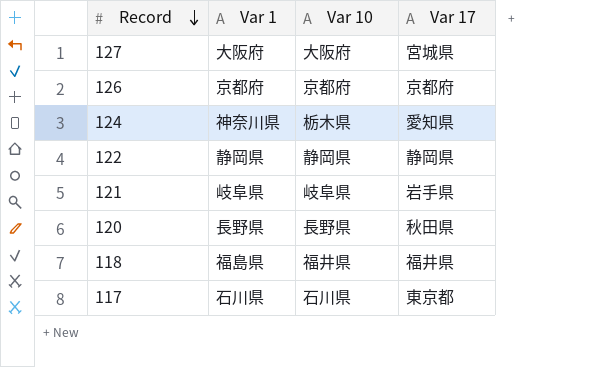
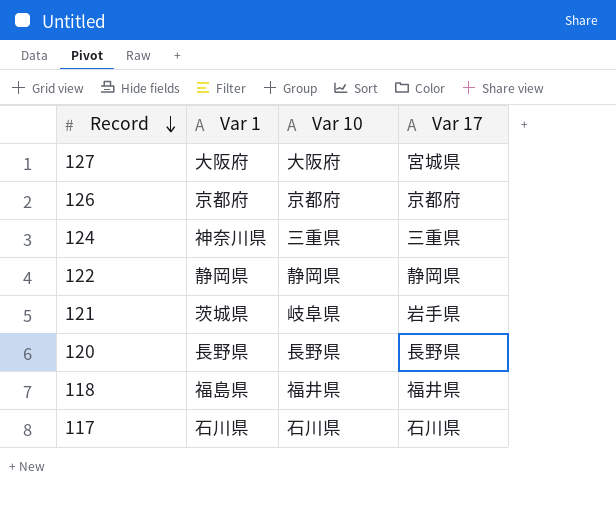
124 | Var 10: 栃木県 -> 三重県
124 | Var 17: 愛知県 -> 三重県
121 | Var 1: 岐阜県 -> 茨城県
120 | Var 17: 秋田県 -> 長野県
117 | Var 17: 東京都 -> 石川県

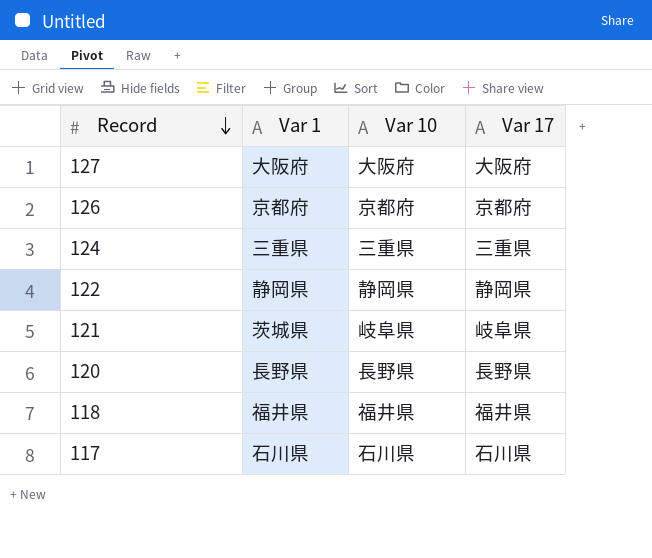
127 | Var 17: 宮城県 -> 大阪府
124 | Var 1: 神奈川県 -> 三重県
121 | Var 17: 岩手県 -> 岐阜県
118 | Var 1: 福島県 -> 福井県

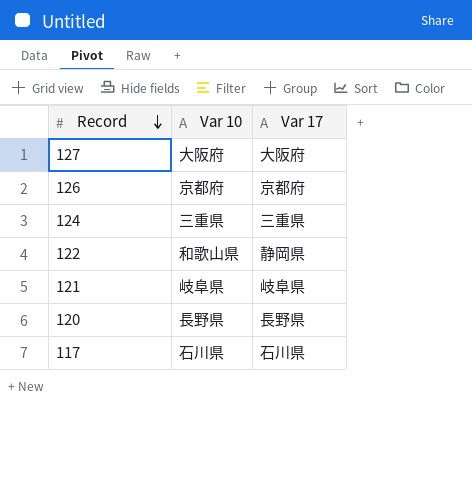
column Var 1 | position: 2 -> none
row 118: 福井県 | 福井県 | 福井県 -> none
122 | Var 10: 静岡県 -> 和歌山県

